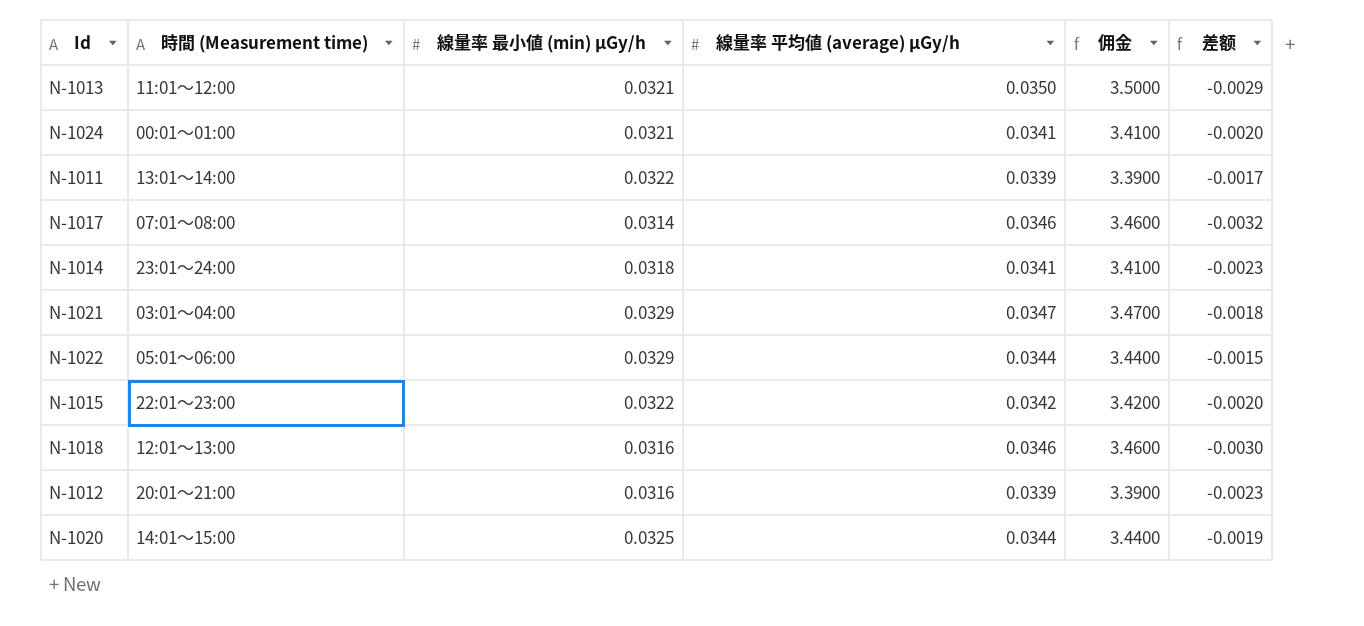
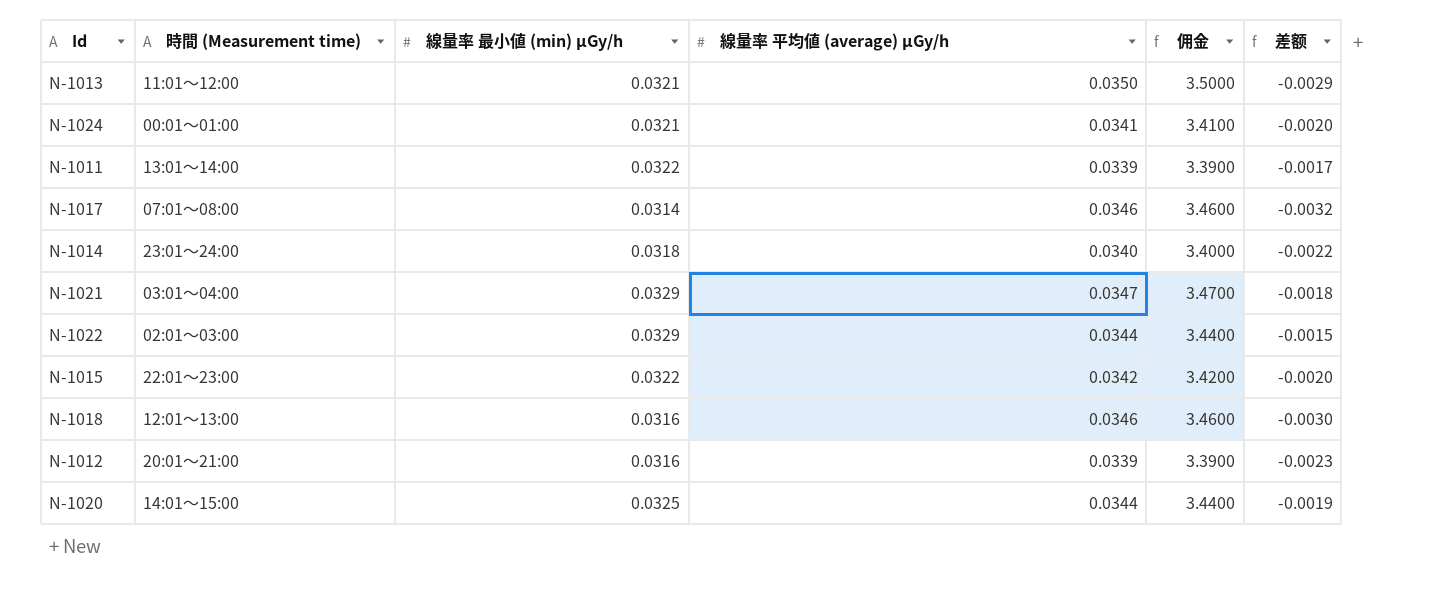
N-1014 | 線量率 平均値 (average) μGy/h: 0.0341 -> 0.0340
N-1014 | 佣金: 3.4100 -> 3.4000
N-1014 | 差额: -0.0023 -> -0.0022
N-1022 | 時間 (Measurement time): 05:01～06:00 -> 02:01～03:00

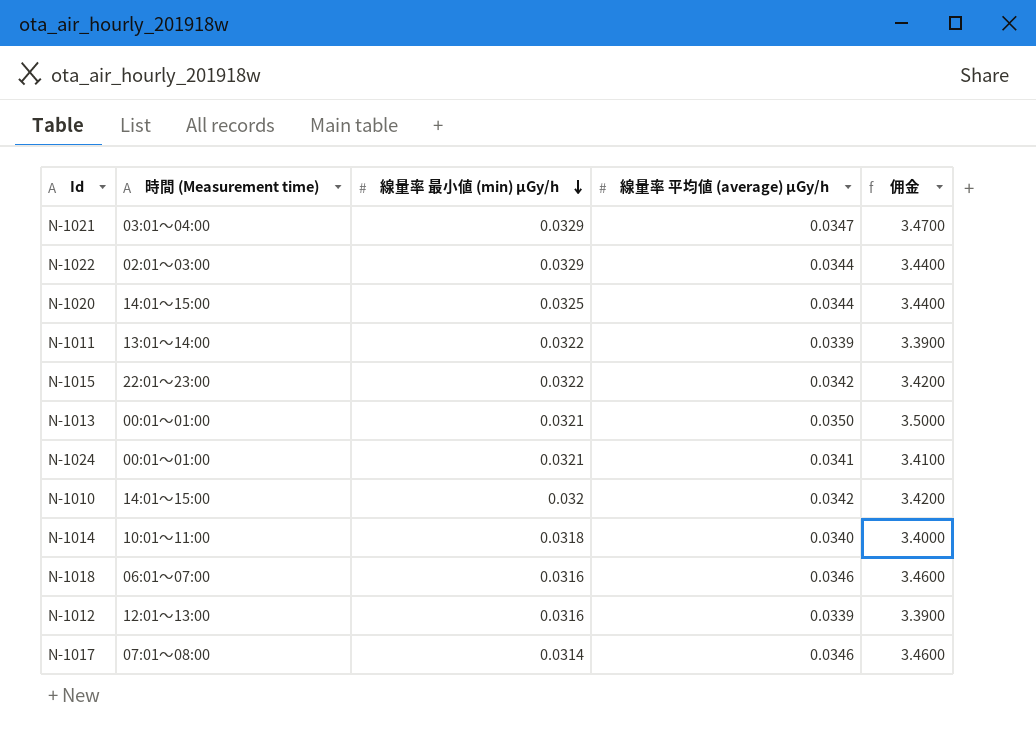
row order: none -> 線量率 最小値 (min) μGy/h descending
column 差额 | formula: [線量率 最小値 (min) μGy/h] - [線量率 平均値 (average) μGy/h] -> none
N-1013 | 時間 (Measurement time): 11:01～12:00 -> 00:01～01:00
row N-1010: none -> 14:01～15:00 | 0.032 | 0.0342 | 3.4200
N-1014 | 時間 (Measurement time): 23:01～24:00 -> 10:01～11:00
N-1018 | 時間 (Measurement time): 12:01～13:00 -> 06:01～07:00
N-1012 | 時間 (Measurement time): 20:01～21:00 -> 12:01～13:00

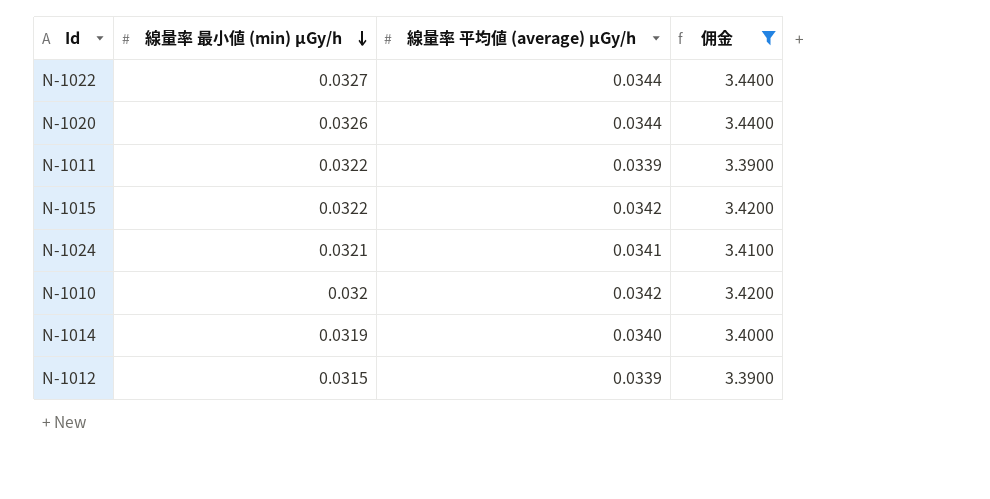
filter: none -> 佣金 <= 3.4400
column 時間 (Measurement time) | position: 2 -> none
N-1022 | 線量率 最小値 (min) μGy/h: 0.0329 -> 0.0327
N-1020 | 線量率 最小値 (min) μGy/h: 0.0325 -> 0.0326
N-1014 | 線量率 最小値 (min) μGy/h: 0.0318 -> 0.0319
N-1012 | 線量率 最小値 (min) μGy/h: 0.0316 -> 0.0315

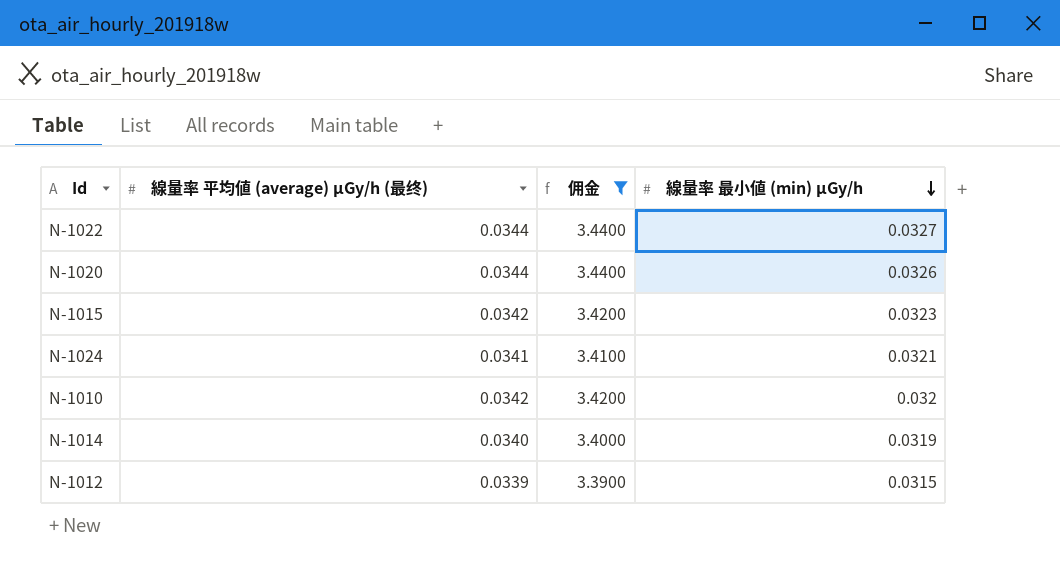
column name: 線量率 平均値 (average) μGy/h -> 線量率 平均値 (average) μGy/h (最终)
column 線量率 最小値 (min) μGy/h | position: 2 -> 4
row N-1011: 0.0322 | 0.0339 | 3.3900 -> none
N-1015 | 線量率 最小値 (min) μGy/h: 0.0322 -> 0.0323

